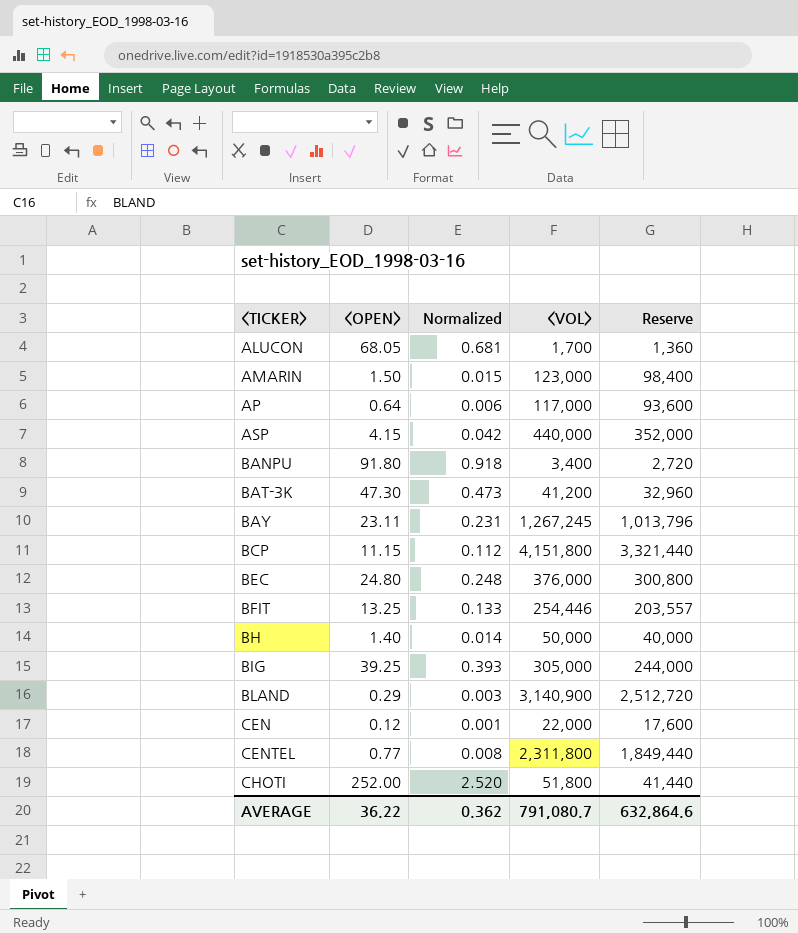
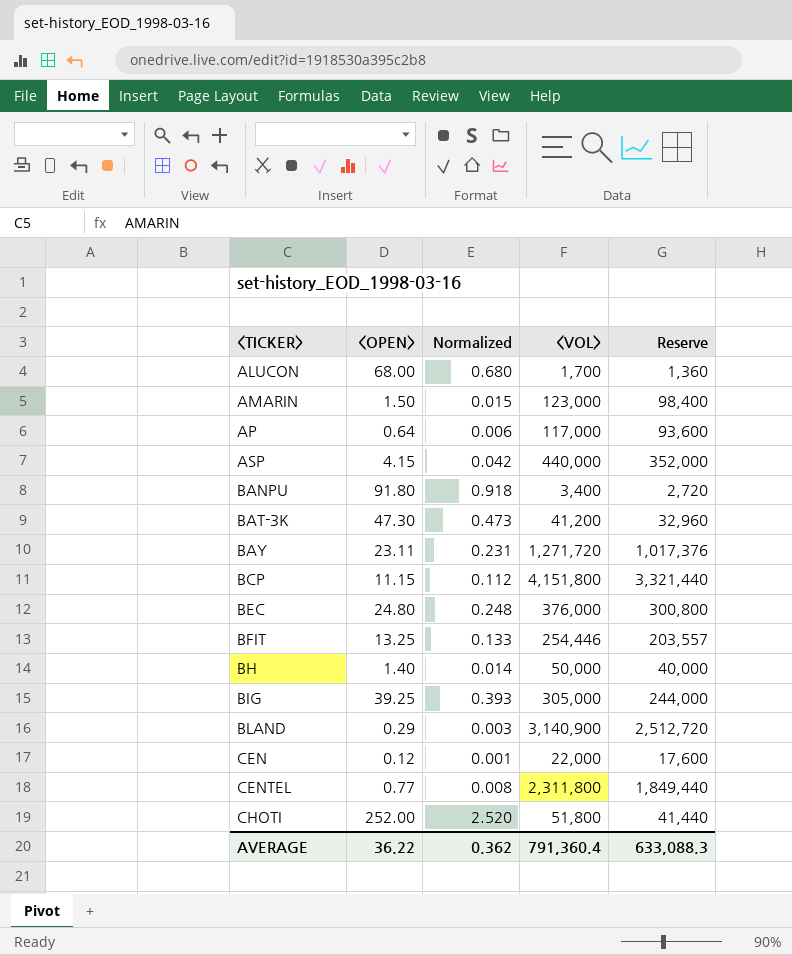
ALUCON | <OPEN>: 68.05 -> 68.00
ALUCON | Normalized: 0.681 -> 0.680
BAY | <VOL>: 1,267,245 -> 1,271,720
BAY | Reserve: 1,013,796 -> 1,017,376
AVERAGE | <VOL>: 791,080.7 -> 791,360.4
AVERAGE | Reserve: 632,864.6 -> 633,088.3

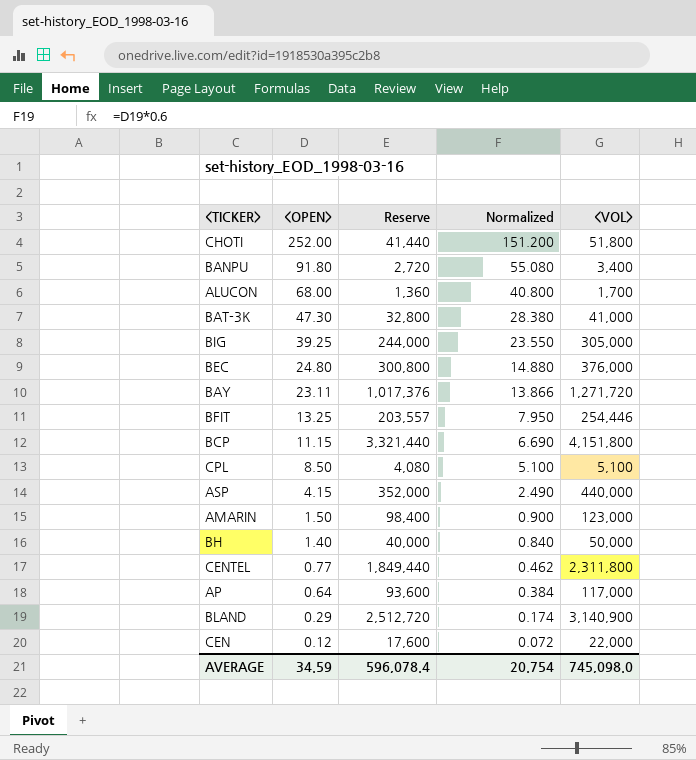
row order: <TICKER> ascending -> <OPEN> descending
column Reserve | position: 5 -> 3
column Normalized | formula: [<OPEN>] * 0.01 -> [<OPEN>] * 0.6
BAT-3K | Reserve: 32,960 -> 32,800
BAT-3K | <VOL>: 41,200 -> 41,000
row CPL: none -> 8.50 | 4,080 | 5.100 | 5,100
AVERAGE | <OPEN>: 36.22 -> 34.59
AVERAGE | Reserve: 633,088.3 -> 596,078.4
AVERAGE | Normalized: 0.362 -> 20.754
AVERAGE | <VOL>: 791,360.4 -> 745,098.0

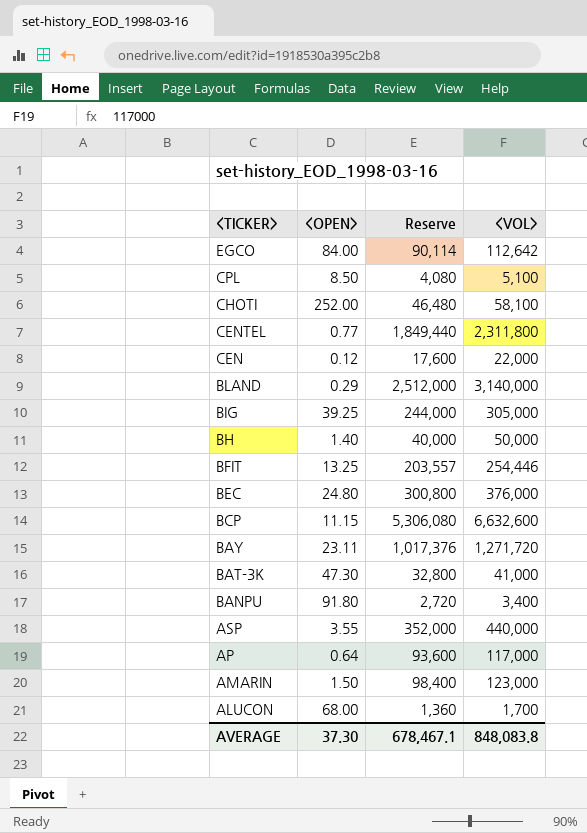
row order: <OPEN> descending -> <TICKER> descending
column Normalized | formula: [<OPEN>] * 0.6 -> none
row EGCO: none -> 84.00 | 90,114 | 112,642
CHOTI | Reserve: 41,440 -> 46,480
CHOTI | <VOL>: 51,800 -> 58,100
BLAND | Reserve: 2,512,720 -> 2,512,000
BLAND | <VOL>: 3,140,900 -> 3,140,000
BCP | Reserve: 3,321,440 -> 5,306,080
BCP | <VOL>: 4,151,800 -> 6,632,600
ASP | <OPEN>: 4.15 -> 3.55
AVERAGE | <OPEN>: 34.59 -> 37.30
AVERAGE | Reserve: 596,078.4 -> 678,467.1
AVERAGE | <VOL>: 745,098.0 -> 848,083.8

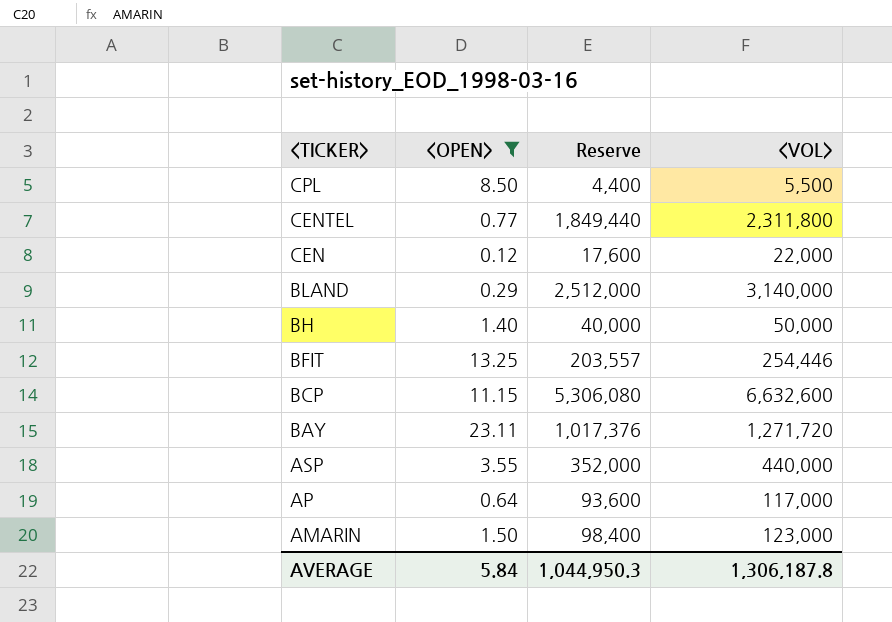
filter: none -> <OPEN> <= 23.11
CPL | Reserve: 4,080 -> 4,400
CPL | <VOL>: 5,100 -> 5,500
AVERAGE | <OPEN>: 37.30 -> 5.84
AVERAGE | Reserve: 678,467.1 -> 1,044,950.3
AVERAGE | <VOL>: 848,083.8 -> 1,306,187.8

